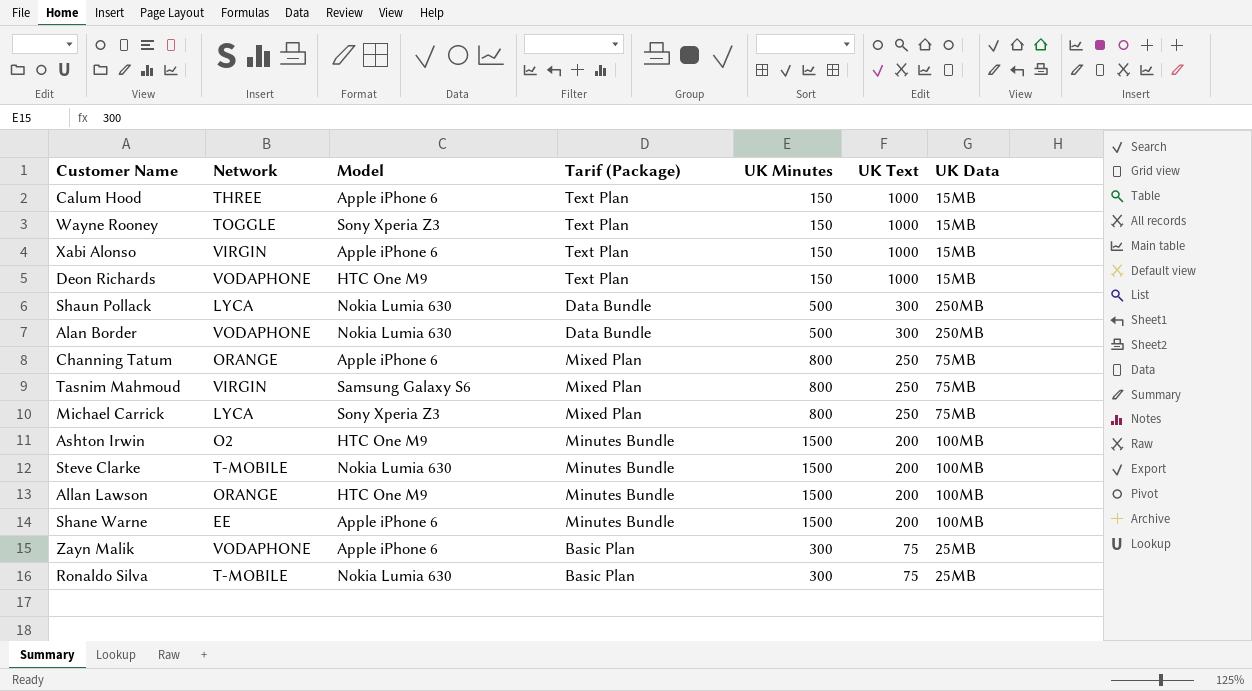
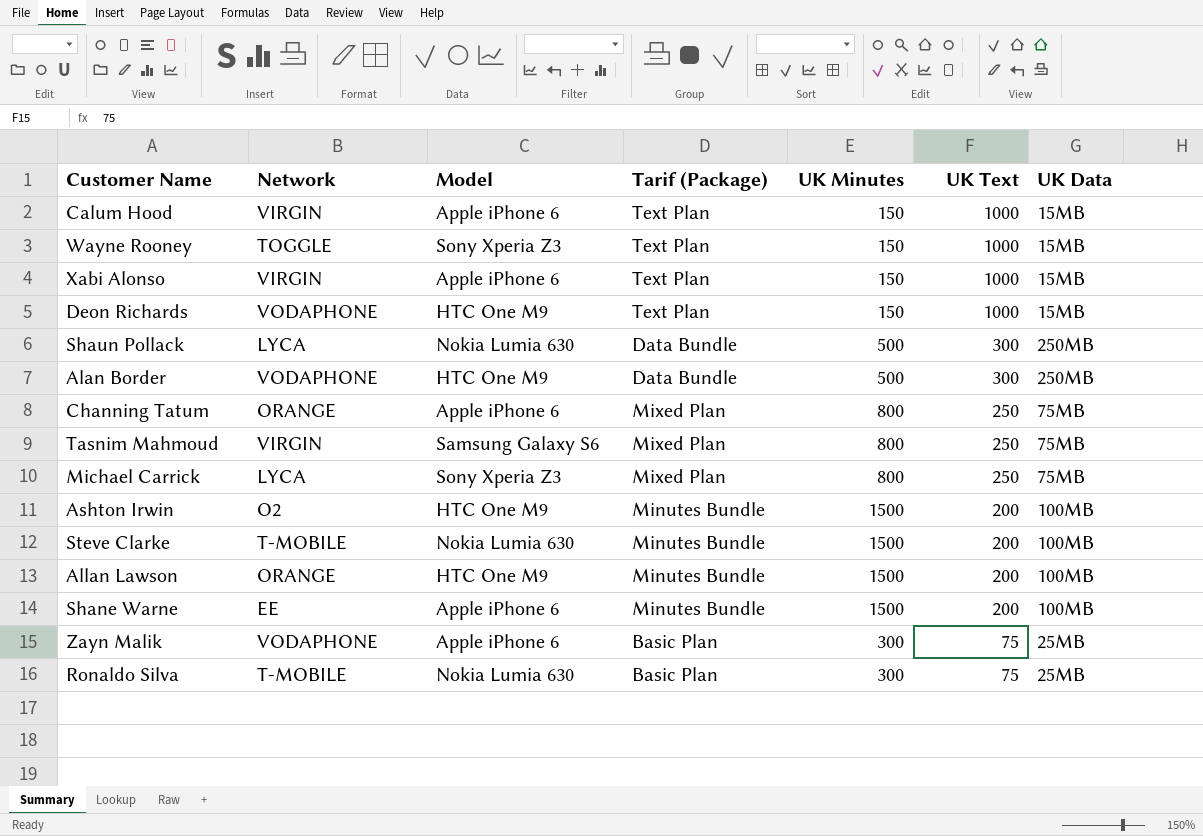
Calum Hood | Network: THREE -> VIRGIN
Alan Border | Model: Nokia Lumia 630 -> HTC One M9

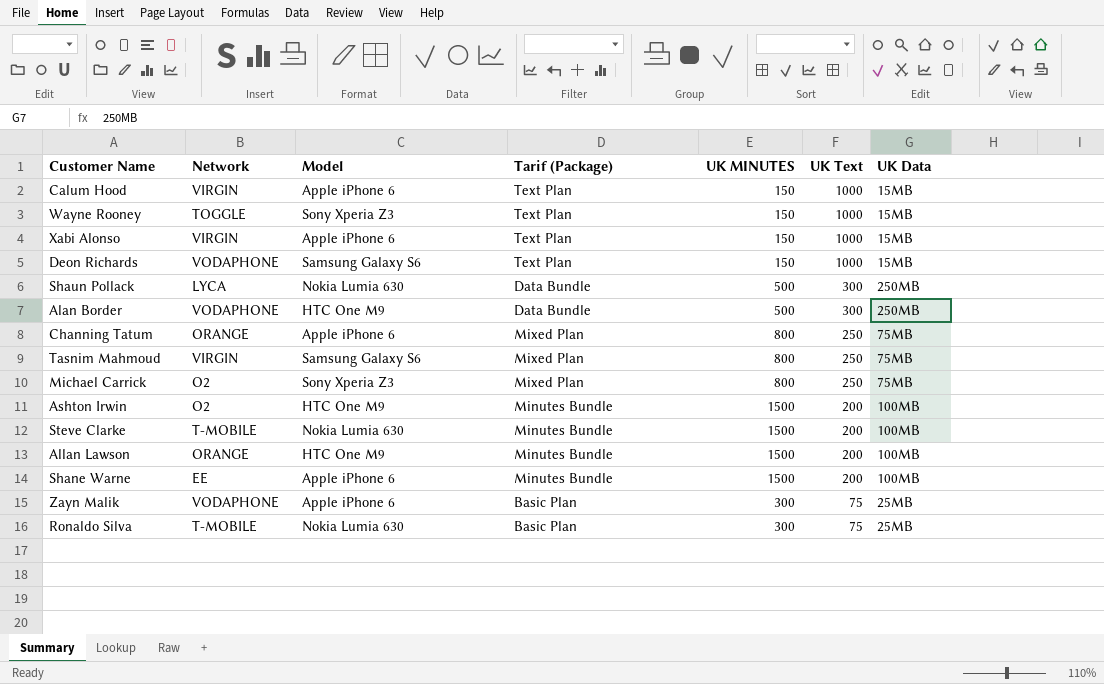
column name: UK Minutes -> UK MINUTES
Deon Richards | Model: HTC One M9 -> Samsung Galaxy S6
Michael Carrick | Network: LYCA -> O2

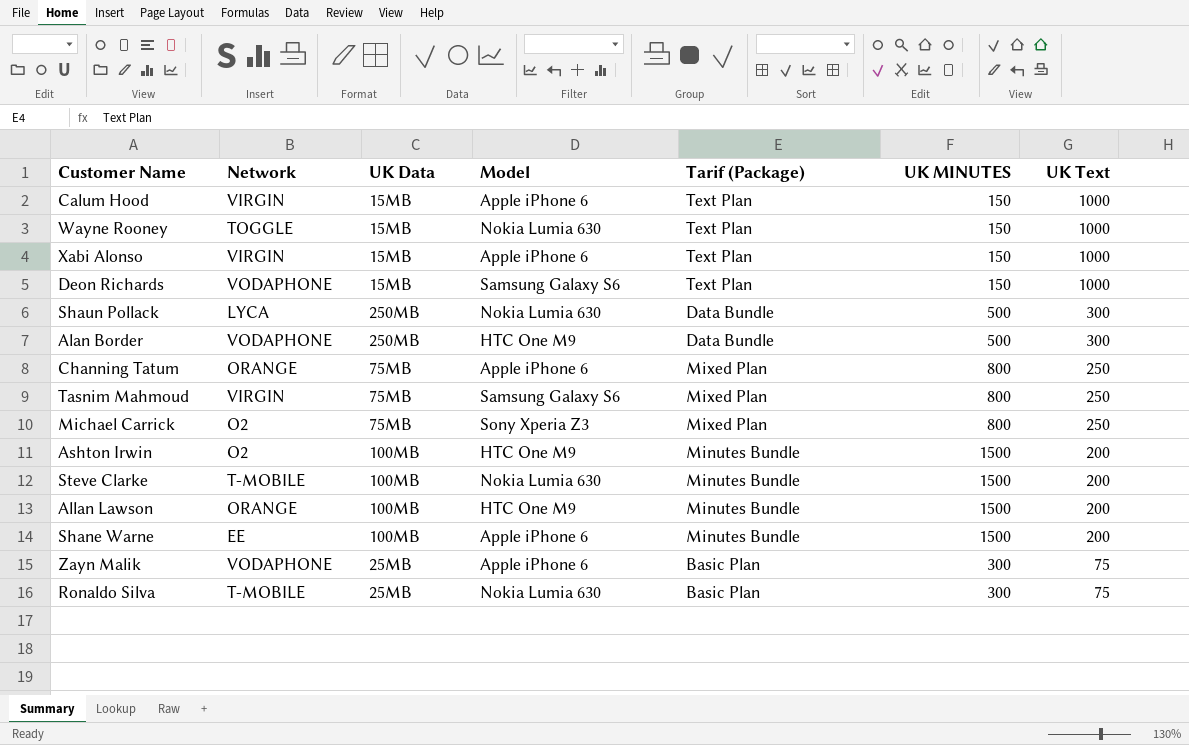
column UK Data | position: 7 -> 3
Wayne Rooney | Model: Sony Xperia Z3 -> Nokia Lumia 630

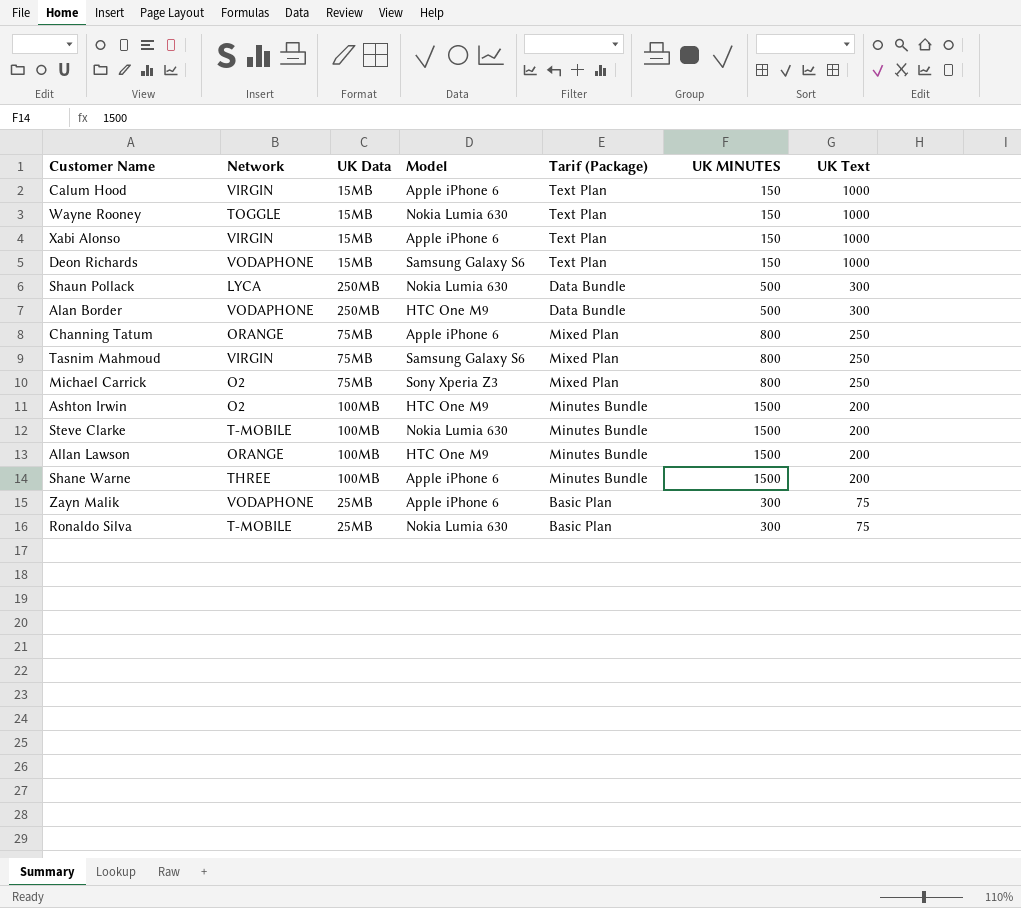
Shane Warne | Network: EE -> THREE

